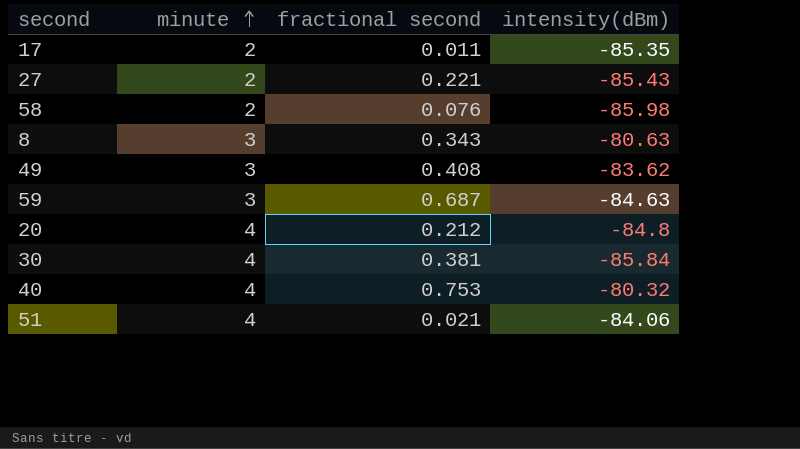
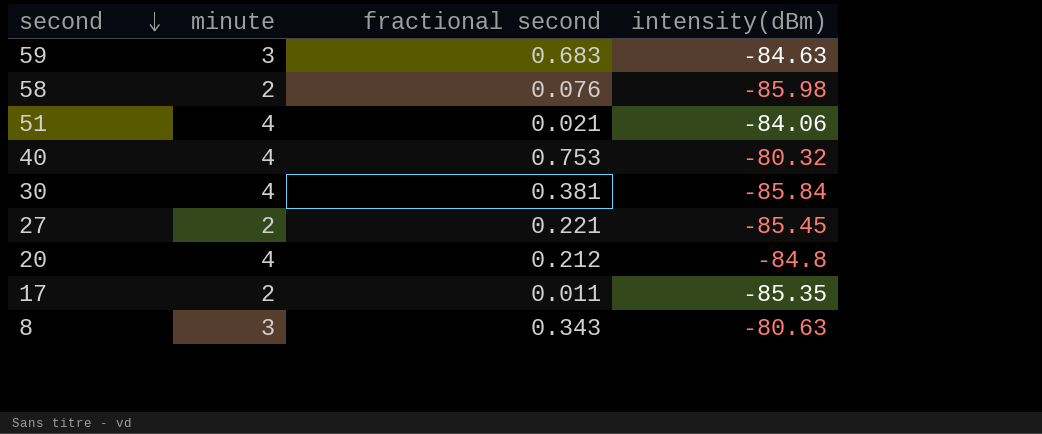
row order: minute ascending -> second descending
row 49: 3 | 0.408 | -83.62 -> none
59 | fractional second: 0.687 -> 0.683
27 | intensity(dBm): -85.43 -> -85.45

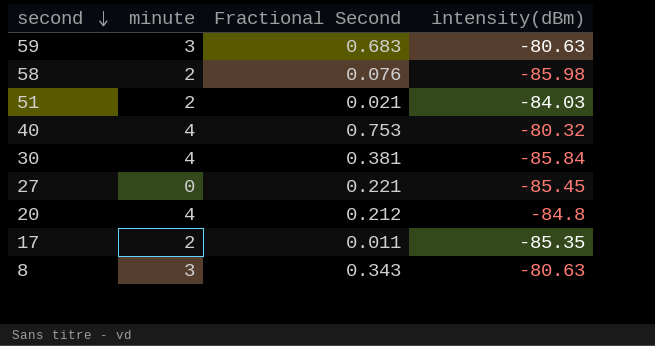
column name: fractional second -> Fractional Second
59 | intensity(dBm): -84.63 -> -80.63
51 | minute: 4 -> 2
51 | intensity(dBm): -84.06 -> -84.03
27 | minute: 2 -> 0

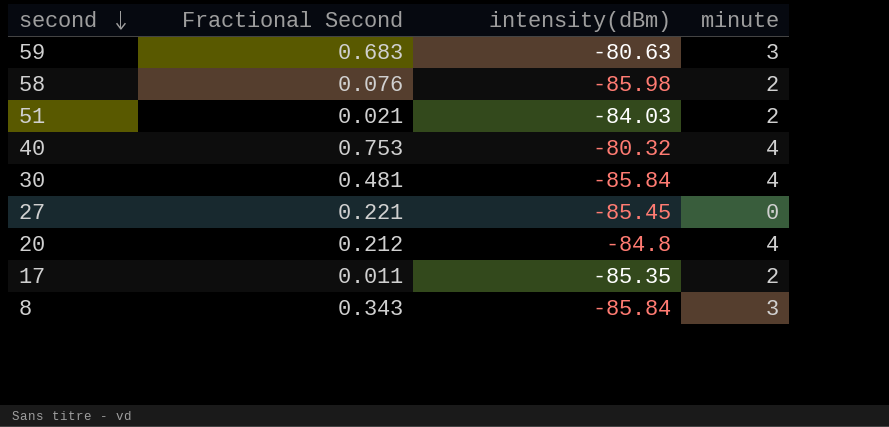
column minute | position: 2 -> 4
30 | Fractional Second: 0.381 -> 0.481
8 | intensity(dBm): -80.63 -> -85.84

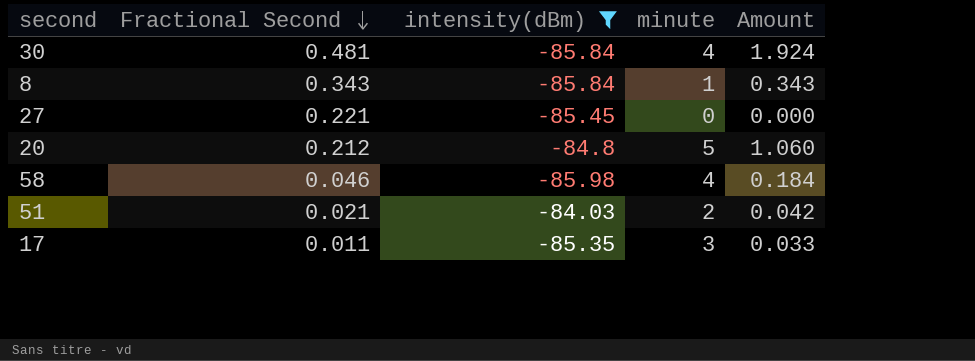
filter: none -> intensity(dBm) <= -84.03
row order: second descending -> Fractional Second descending
column Amount | formula: none -> [Fractional Second] * [minute]
8 | minute: 3 -> 1
20 | minute: 4 -> 5
58 | Fractional Second: 0.076 -> 0.046
58 | minute: 2 -> 4
17 | minute: 2 -> 3

